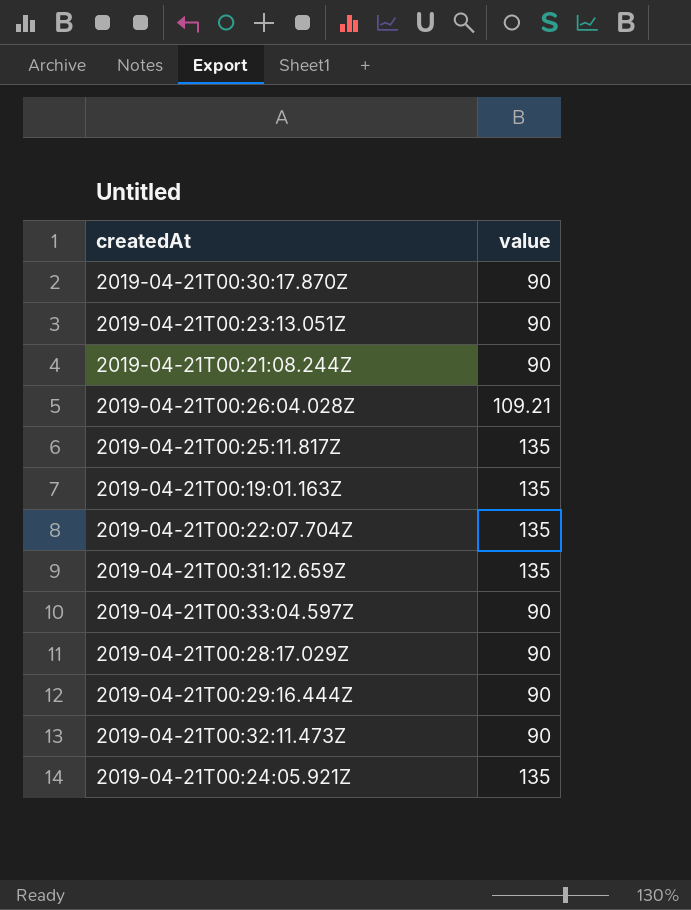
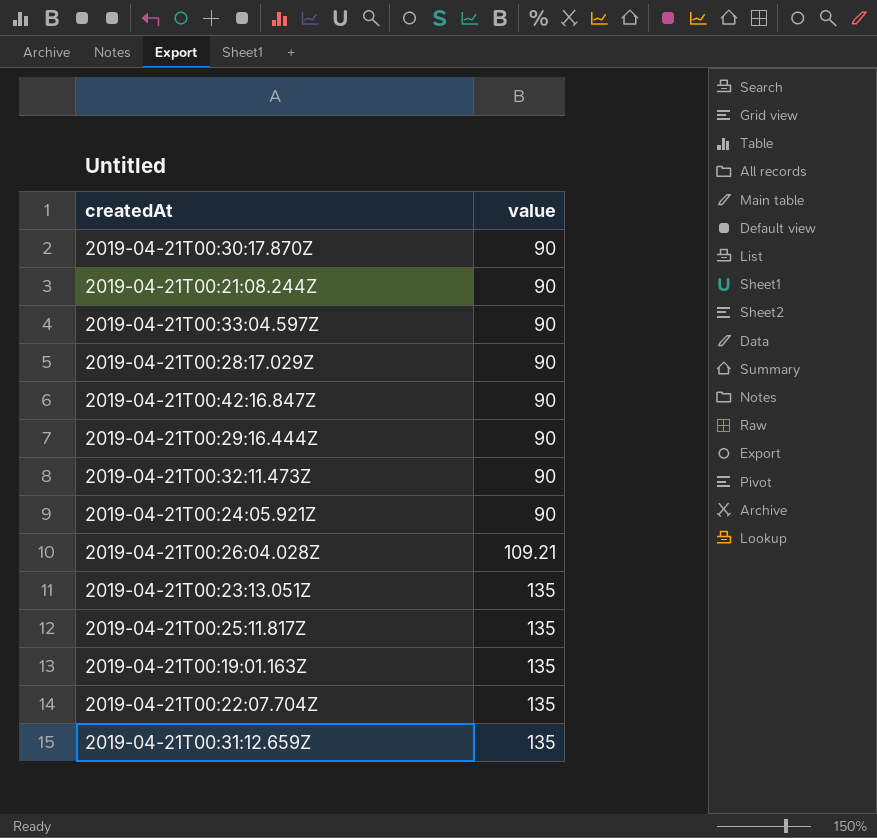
row order: none -> value ascending
row 2019-04-21T00:42:16.847Z: none -> 90
2019-04-21T00:24:05.921Z | value: 135 -> 90
2019-04-21T00:23:13.051Z | value: 90 -> 135

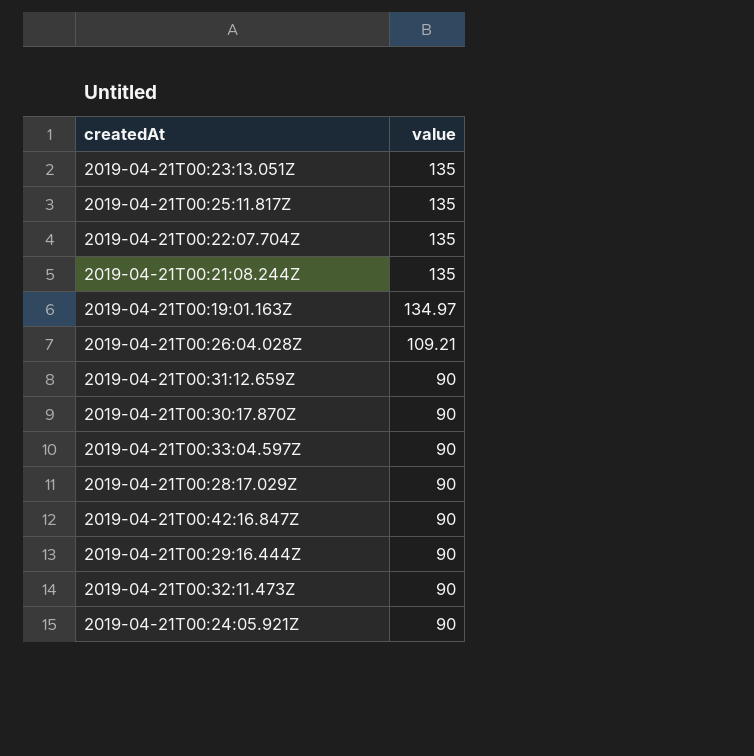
row order: value ascending -> value descending
2019-04-21T00:21:08.244Z | value: 90 -> 135
2019-04-21T00:19:01.163Z | value: 135 -> 134.97
2019-04-21T00:31:12.659Z | value: 135 -> 90

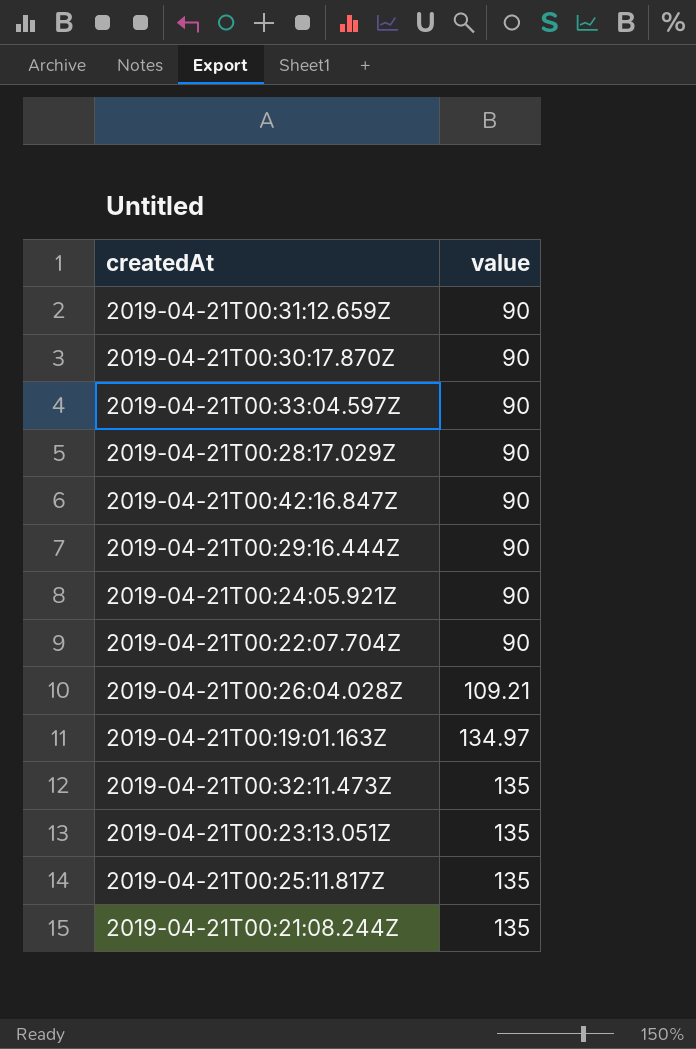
row order: value descending -> value ascending
2019-04-21T00:22:07.704Z | value: 135 -> 90
2019-04-21T00:32:11.473Z | value: 90 -> 135

